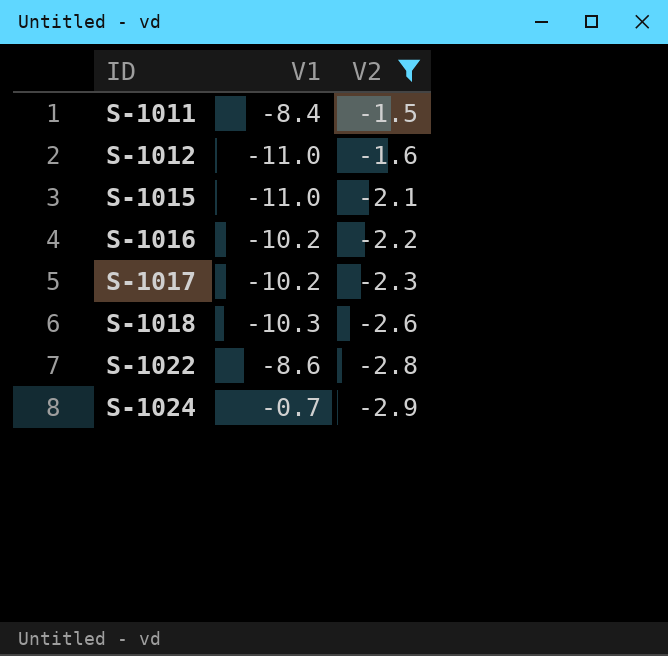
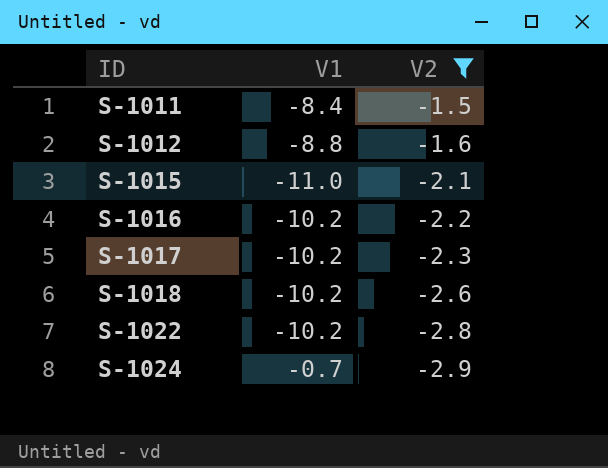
S-1012 | V1: -11.0 -> -8.8
S-1018 | V1: -10.3 -> -10.2
S-1022 | V1: -8.6 -> -10.2

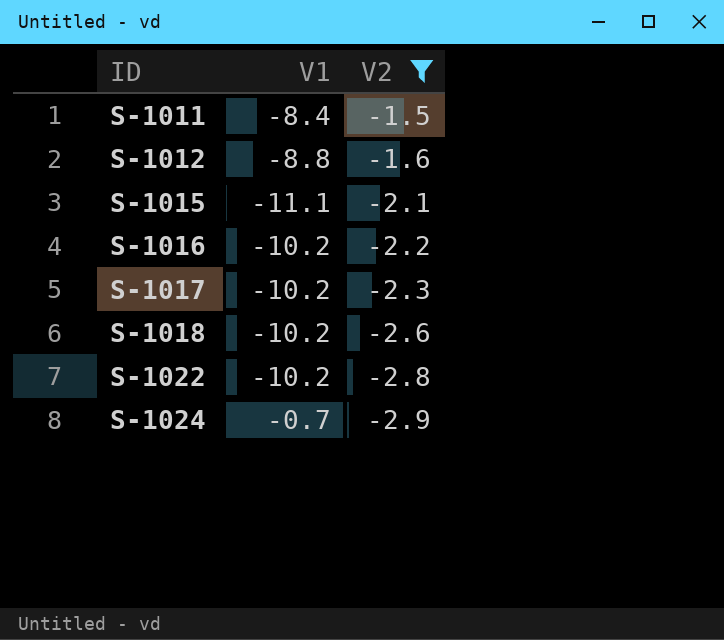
S-1015 | V1: -11.0 -> -11.1

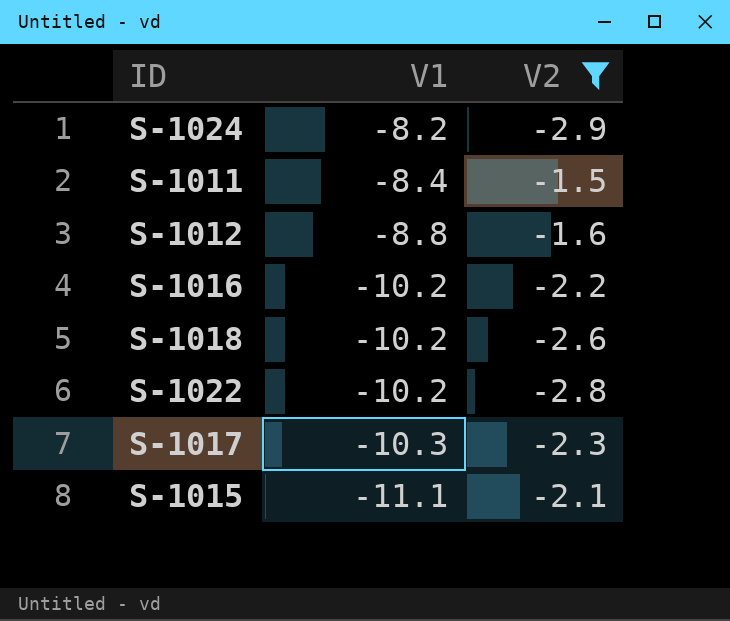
row order: ID ascending -> V1 descending
S-1024 | V1: -0.7 -> -8.2
S-1017 | V1: -10.2 -> -10.3

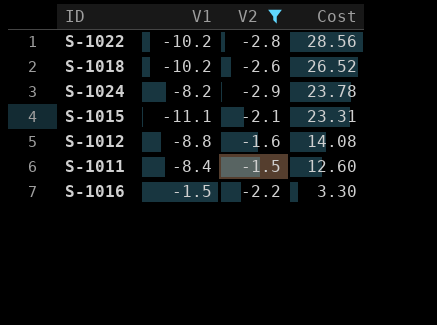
row order: V1 descending -> Cost descending
column Cost | formula: none -> [V1] * [V2]
row S-1017: -10.3 | -2.3 -> none
S-1016 | V1: -10.2 -> -1.5

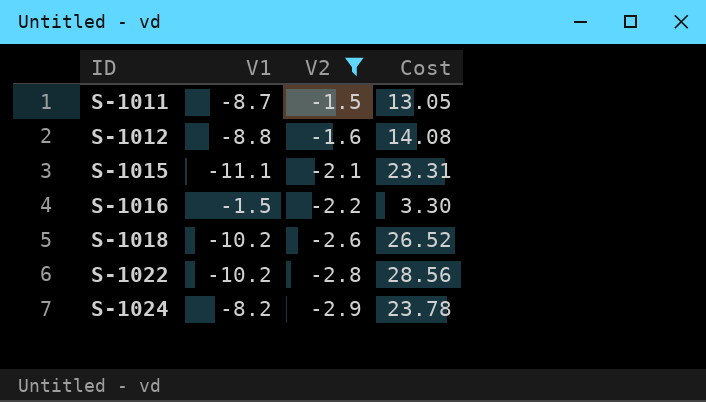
row order: Cost descending -> ID ascending
S-1011 | V1: -8.4 -> -8.7
S-1011 | Cost: 12.60 -> 13.05

